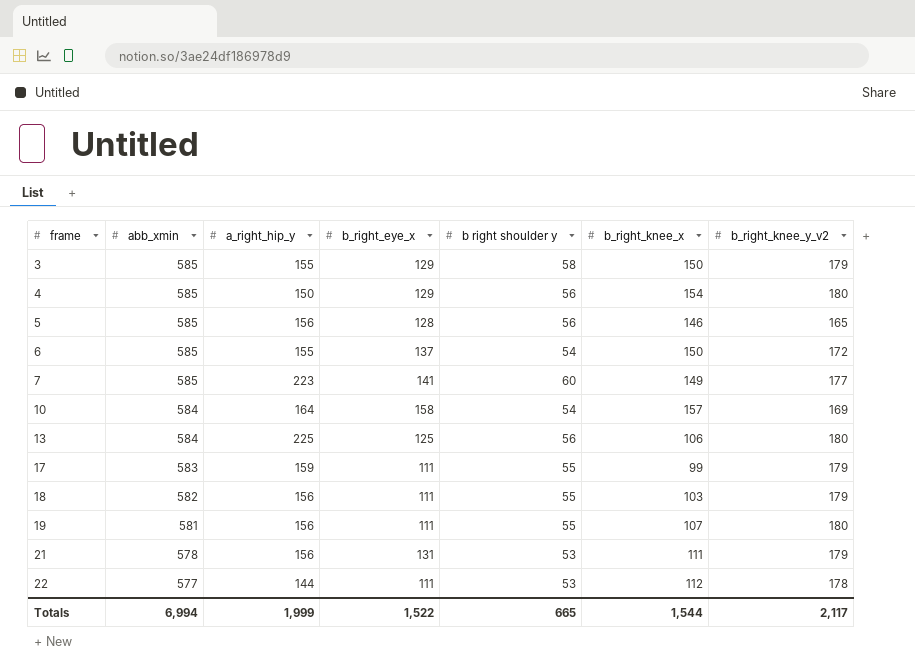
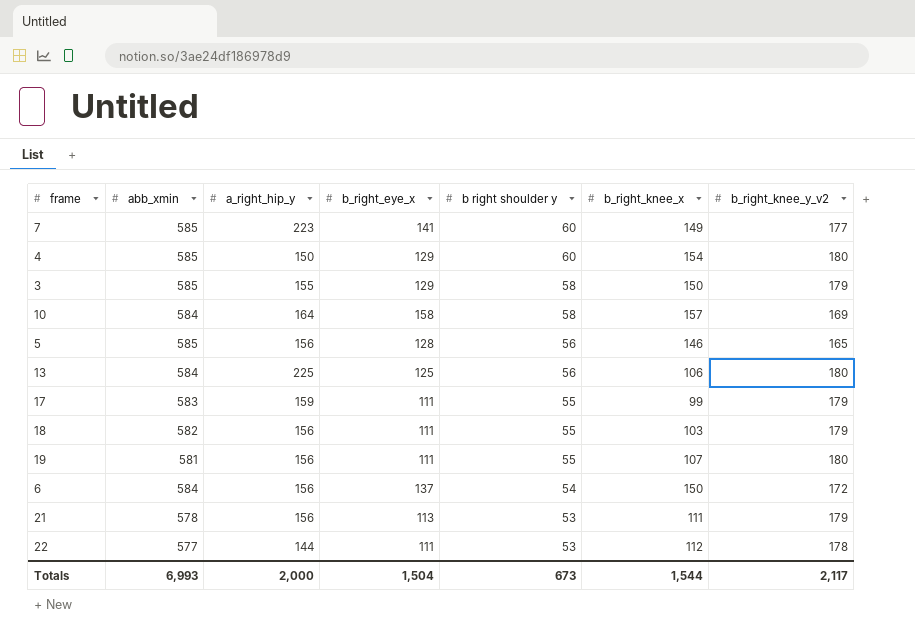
row order: frame ascending -> b right shoulder y descending
4 | b right shoulder y: 56 -> 60
10 | b right shoulder y: 54 -> 58
6 | abb_xmin: 585 -> 584
6 | a_right_hip_y: 155 -> 156
21 | b_right_eye_x: 131 -> 113
Totals | abb_xmin: 6,994 -> 6,993
Totals | a_right_hip_y: 1,999 -> 2,000
Totals | b_right_eye_x: 1,522 -> 1,504
Totals | b right shoulder y: 665 -> 673

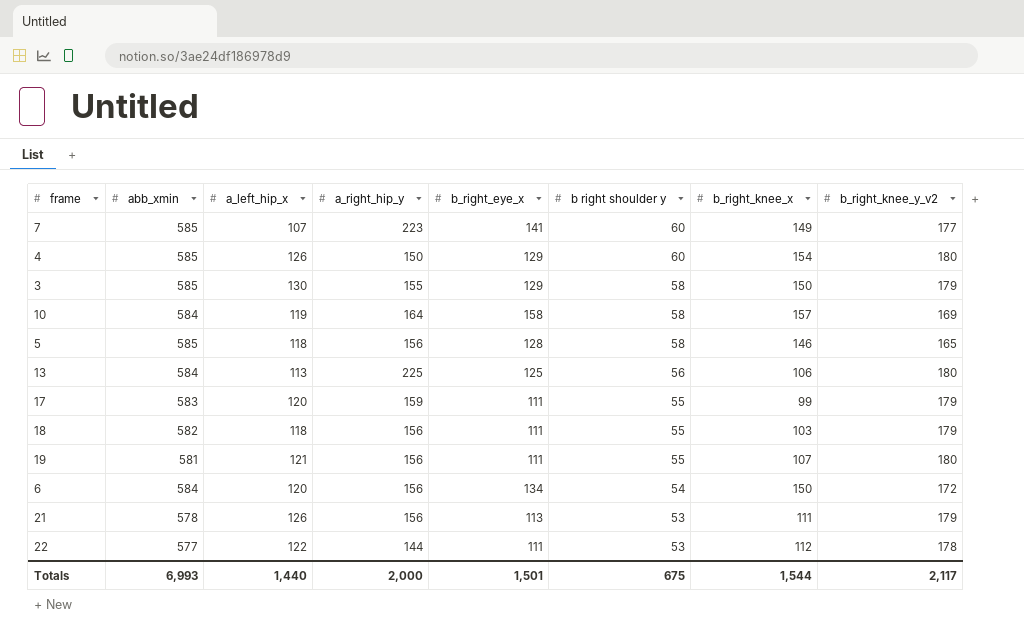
column a_left_hip_x | position: none -> 3
5 | b right shoulder y: 56 -> 58
6 | b_right_eye_x: 137 -> 134
Totals | b_right_eye_x: 1,504 -> 1,501
Totals | b right shoulder y: 673 -> 675

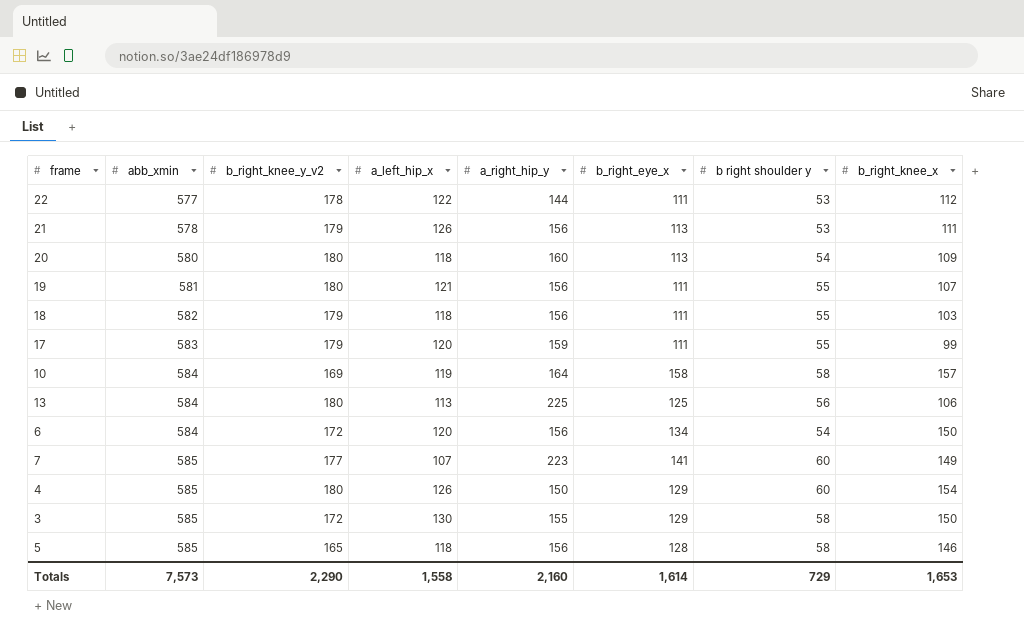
row order: b right shoulder y descending -> abb_xmin ascending
column b_right_knee_y_v2 | position: 8 -> 3
row 20: none -> 580 | 180 | 118 | 160 | 113 | 54 | 109
3 | b_right_knee_y_v2: 179 -> 172
Totals | abb_xmin: 6,993 -> 7,573
Totals | b_right_knee_y_v2: 2,117 -> 2,290
Totals | a_left_hip_x: 1,440 -> 1,558
Totals | a_right_hip_y: 2,000 -> 2,160
Totals | b_right_eye_x: 1,501 -> 1,614
Totals | b right shoulder y: 675 -> 729
Totals | b_right_knee_x: 1,544 -> 1,653

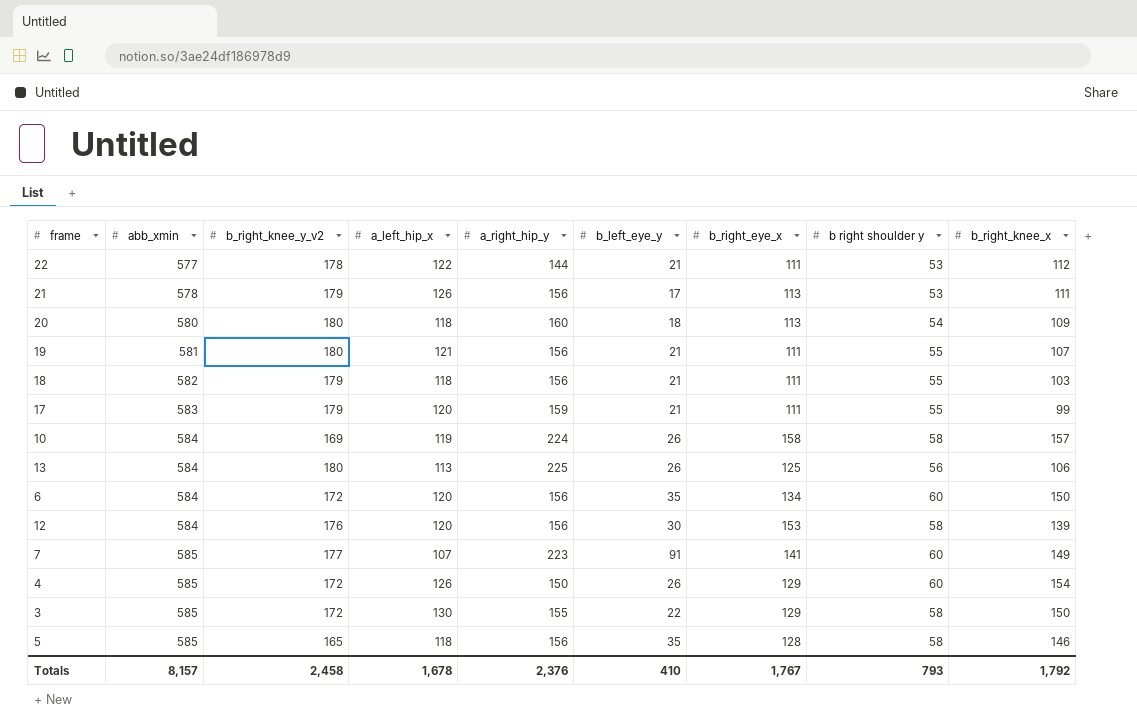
column b_left_eye_y | position: none -> 6
10 | a_right_hip_y: 164 -> 224
6 | b right shoulder y: 54 -> 60
row 12: none -> 584 | 176 | 120 | 156 | 30 | 153 | 58 | 139
4 | b_right_knee_y_v2: 180 -> 172
Totals | abb_xmin: 7,573 -> 8,157
Totals | b_right_knee_y_v2: 2,290 -> 2,458
Totals | a_left_hip_x: 1,558 -> 1,678
Totals | a_right_hip_y: 2,160 -> 2,376
Totals | b_right_eye_x: 1,614 -> 1,767
Totals | b right shoulder y: 729 -> 793
Totals | b_right_knee_x: 1,653 -> 1,792

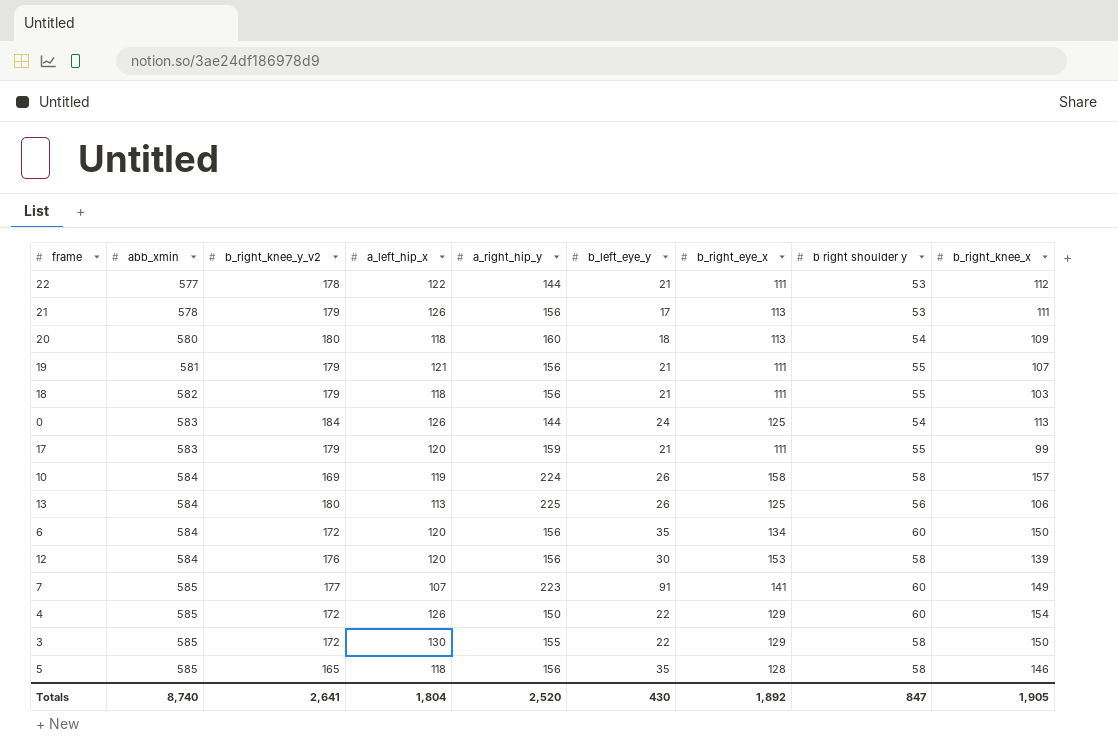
19 | b_right_knee_y_v2: 180 -> 179
row 0: none -> 583 | 184 | 126 | 144 | 24 | 125 | 54 | 113
4 | b_left_eye_y: 26 -> 22
Totals | abb_xmin: 8,157 -> 8,740
Totals | b_right_knee_y_v2: 2,458 -> 2,641
Totals | a_left_hip_x: 1,678 -> 1,804
Totals | a_right_hip_y: 2,376 -> 2,520
Totals | b_left_eye_y: 410 -> 430
Totals | b_right_eye_x: 1,767 -> 1,892
Totals | b right shoulder y: 793 -> 847
Totals | b_right_knee_x: 1,792 -> 1,905

